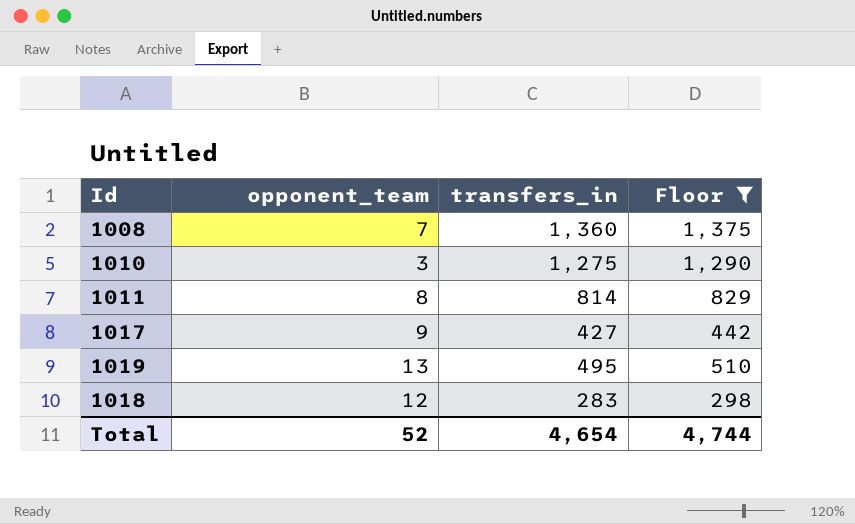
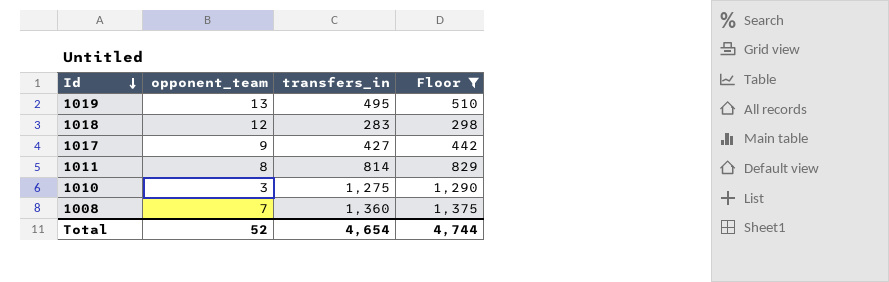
row order: none -> Id descending

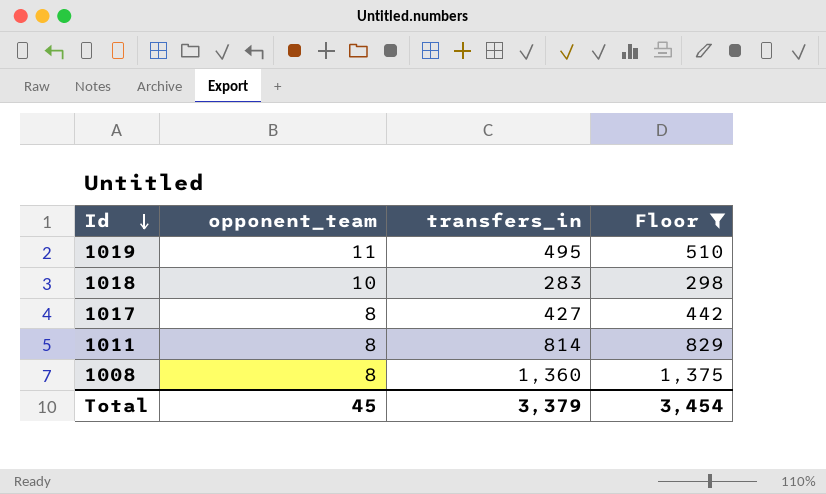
row 1010: 3 | 1,275 | 1,290 -> none
1019 | opponent_team: 13 -> 11
1018 | opponent_team: 12 -> 10
1017 | opponent_team: 9 -> 8
1008 | opponent_team: 7 -> 8
Total | opponent_team: 52 -> 45
Total | transfers_in: 4,654 -> 3,379
Total | Floor: 4,744 -> 3,454

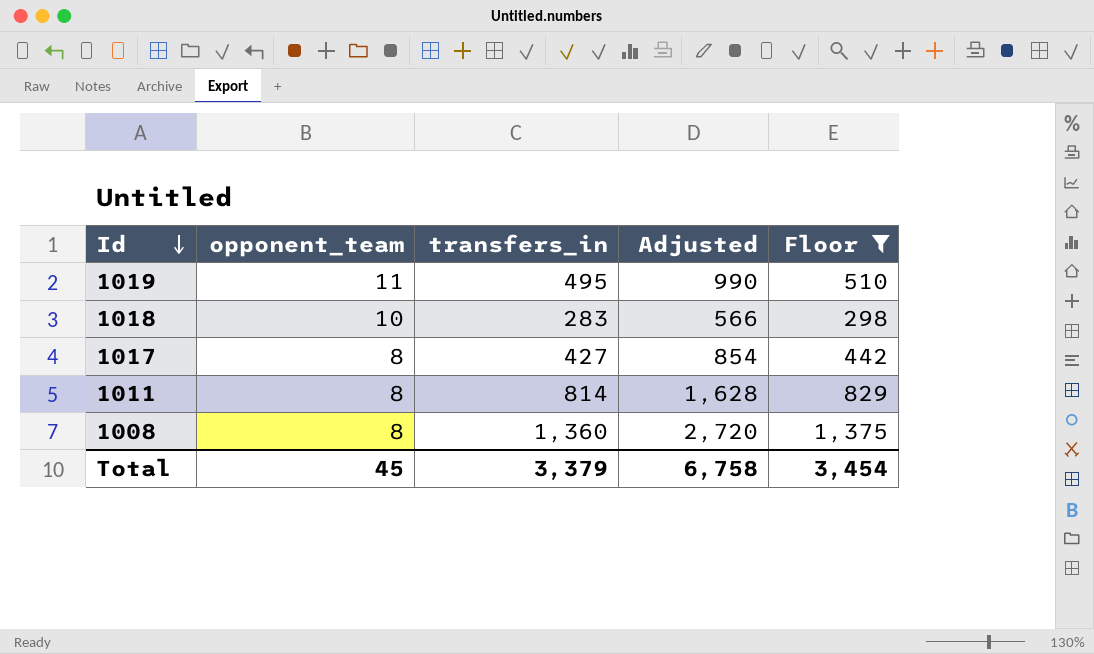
column Adjusted | formula: none -> [transfers_in] * 2

